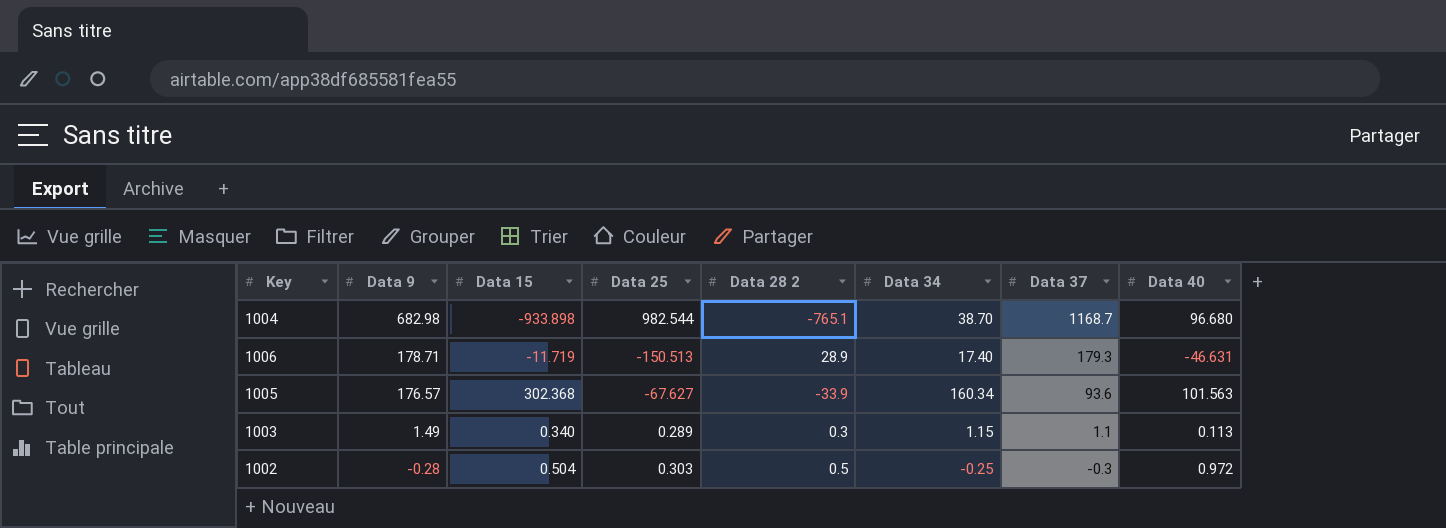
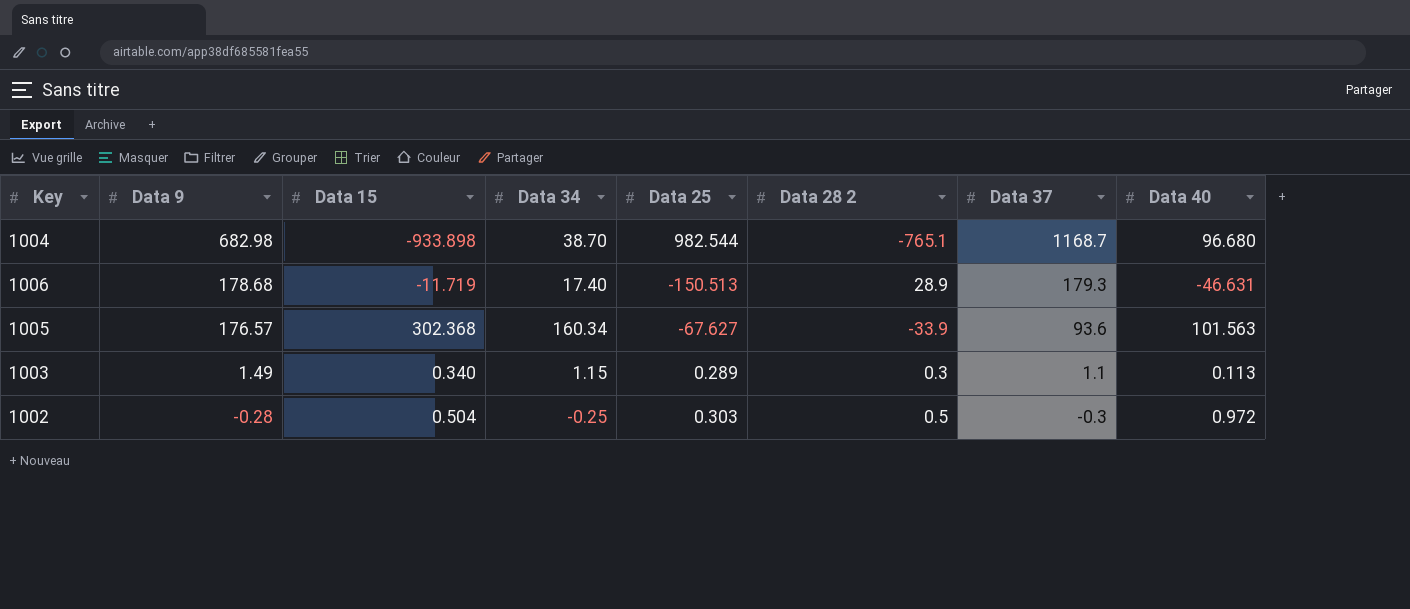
column Data 34 | position: 6 -> 4
1006 | Data 9: 178.71 -> 178.68

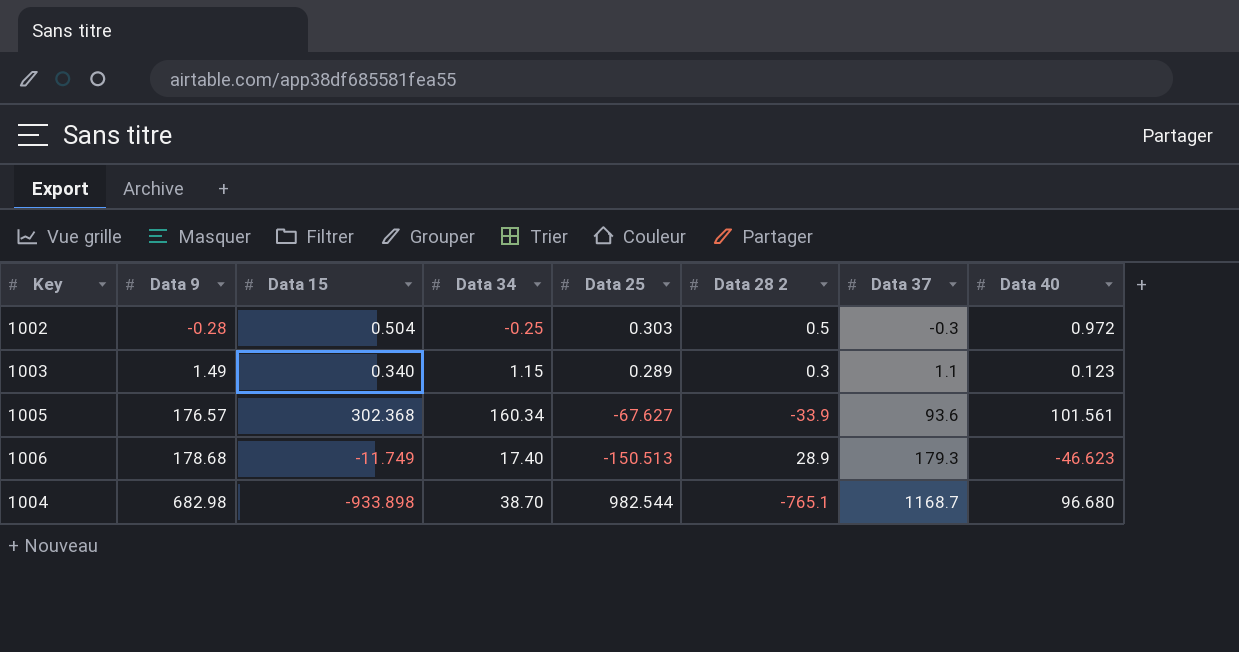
row order: Data 9 descending -> Data 9 ascending
1003 | Data 40: 0.113 -> 0.123
1005 | Data 40: 101.563 -> 101.561
1006 | Data 15: -11.719 -> -11.749
1006 | Data 40: -46.631 -> -46.623

